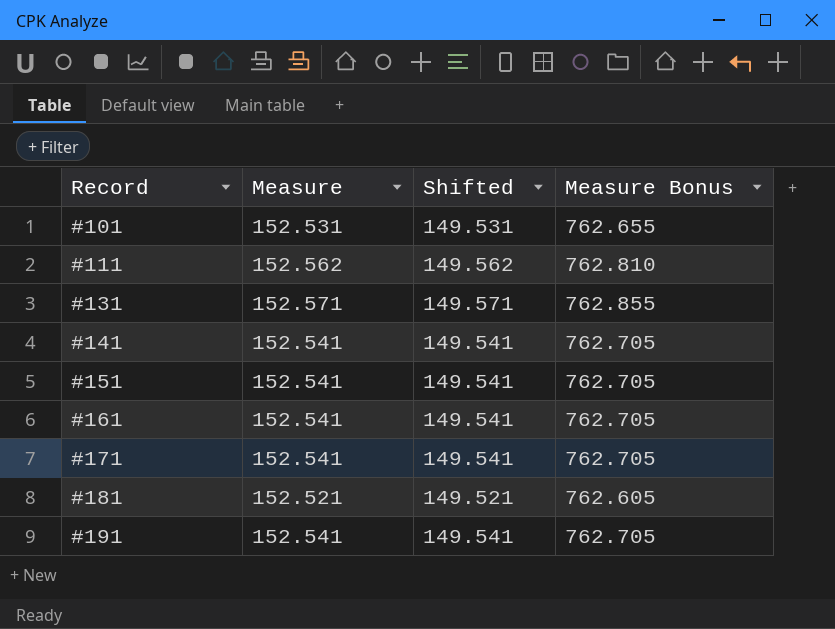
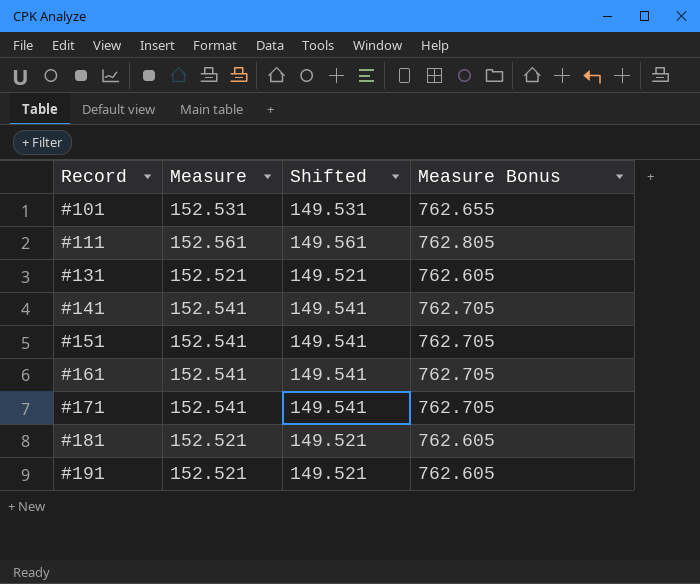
#111 | Measure: 152.562 -> 152.561
#111 | Shifted: 149.562 -> 149.561
#111 | Measure Bonus: 762.810 -> 762.805
#131 | Measure: 152.571 -> 152.521
#131 | Shifted: 149.571 -> 149.521
#131 | Measure Bonus: 762.855 -> 762.605
#191 | Measure: 152.541 -> 152.521
#191 | Shifted: 149.541 -> 149.521
#191 | Measure Bonus: 762.705 -> 762.605

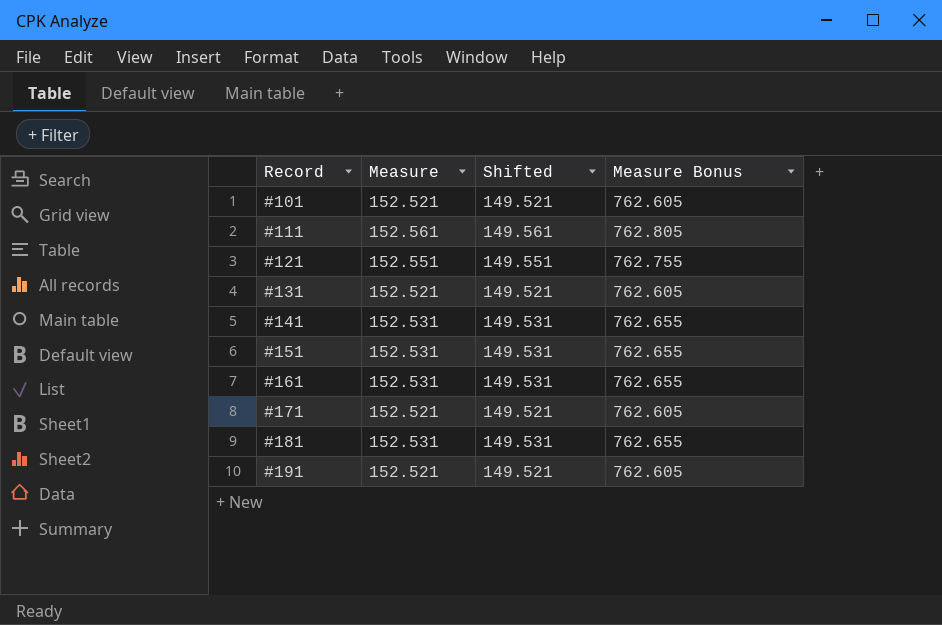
#101 | Measure: 152.531 -> 152.521
#101 | Shifted: 149.531 -> 149.521
#101 | Measure Bonus: 762.655 -> 762.605
row #121: none -> 152.551 | 149.551 | 762.755
#141 | Measure: 152.541 -> 152.531
#141 | Shifted: 149.541 -> 149.531
#141 | Measure Bonus: 762.705 -> 762.655
#151 | Measure: 152.541 -> 152.531
#151 | Shifted: 149.541 -> 149.531
#151 | Measure Bonus: 762.705 -> 762.655
#161 | Measure: 152.541 -> 152.531
#161 | Shifted: 149.541 -> 149.531
#161 | Measure Bonus: 762.705 -> 762.655
#171 | Measure: 152.541 -> 152.521
#171 | Shifted: 149.541 -> 149.521
#171 | Measure Bonus: 762.705 -> 762.605
#181 | Measure: 152.521 -> 152.531
#181 | Shifted: 149.521 -> 149.531
#181 | Measure Bonus: 762.605 -> 762.655

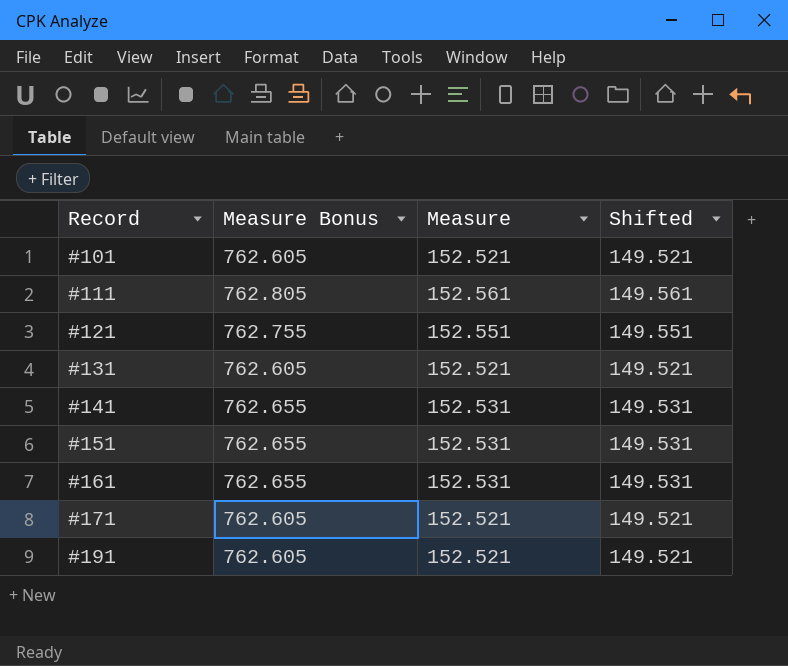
column Measure Bonus | position: 4 -> 2
row #181: 152.531 | 149.531 | 762.655 -> none

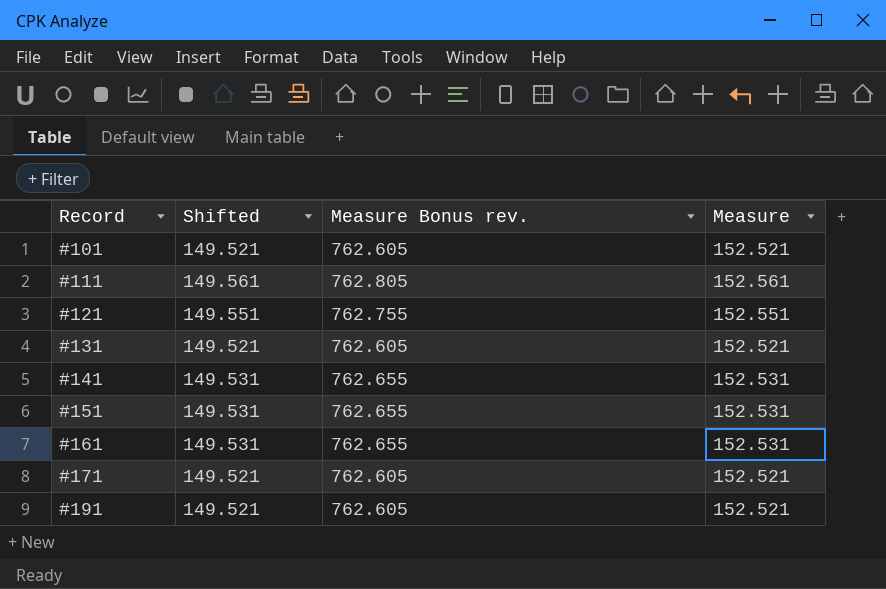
column Shifted | position: 4 -> 2
column name: Measure Bonus -> Measure Bonus rev.

